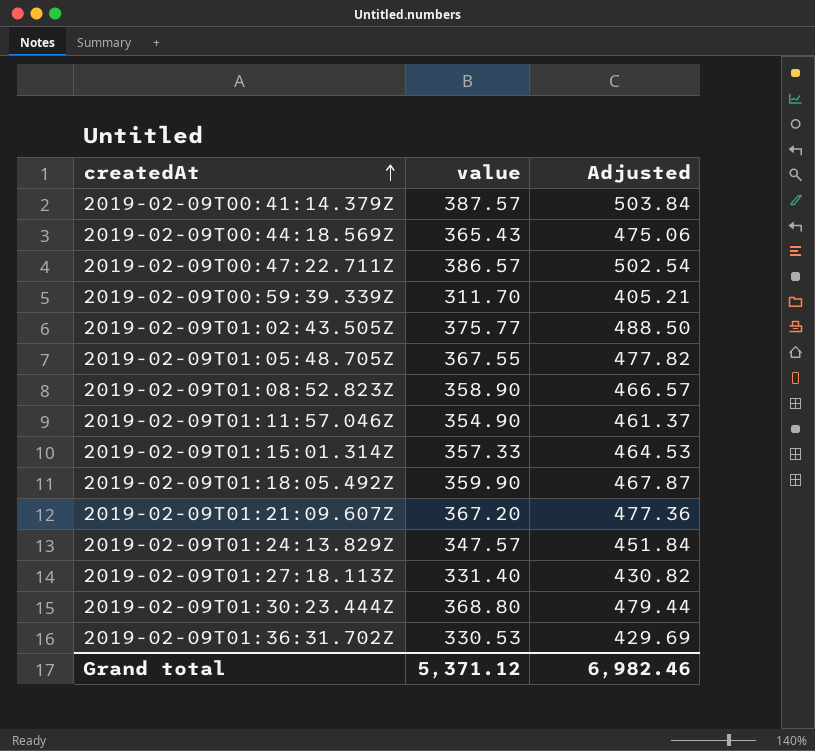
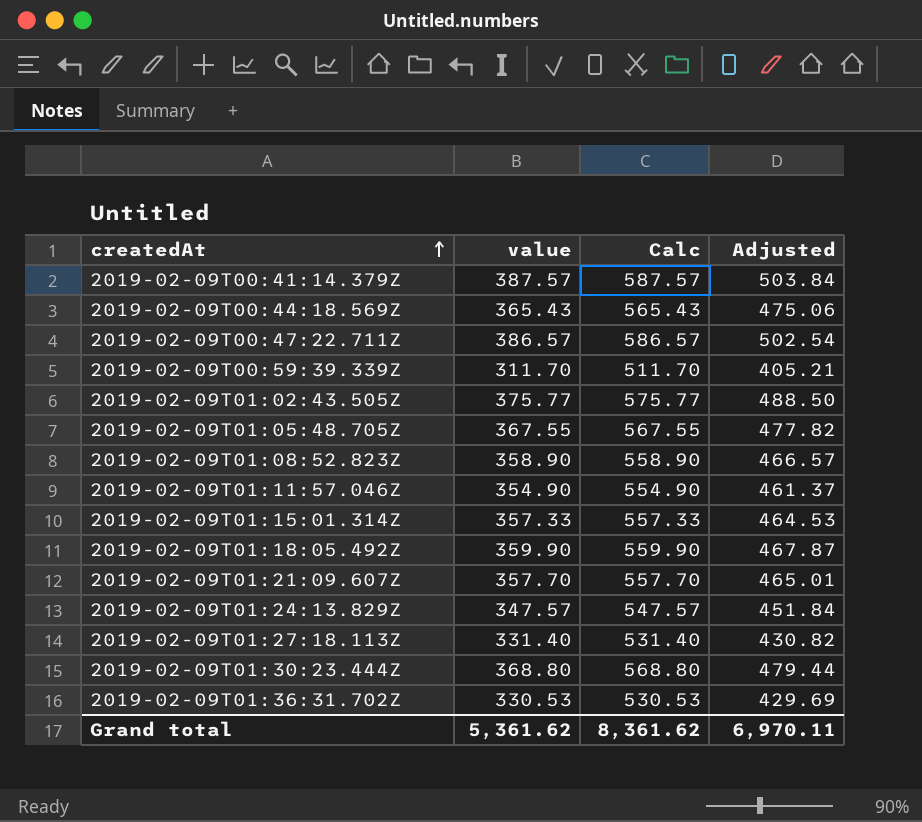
column Calc | formula: none -> [value] + 200
2019-02-09T01:21:09.607Z | value: 367.20 -> 357.70
2019-02-09T01:21:09.607Z | Adjusted: 477.36 -> 465.01
Grand total | value: 5,371.12 -> 5,361.62
Grand total | Adjusted: 6,982.46 -> 6,970.11

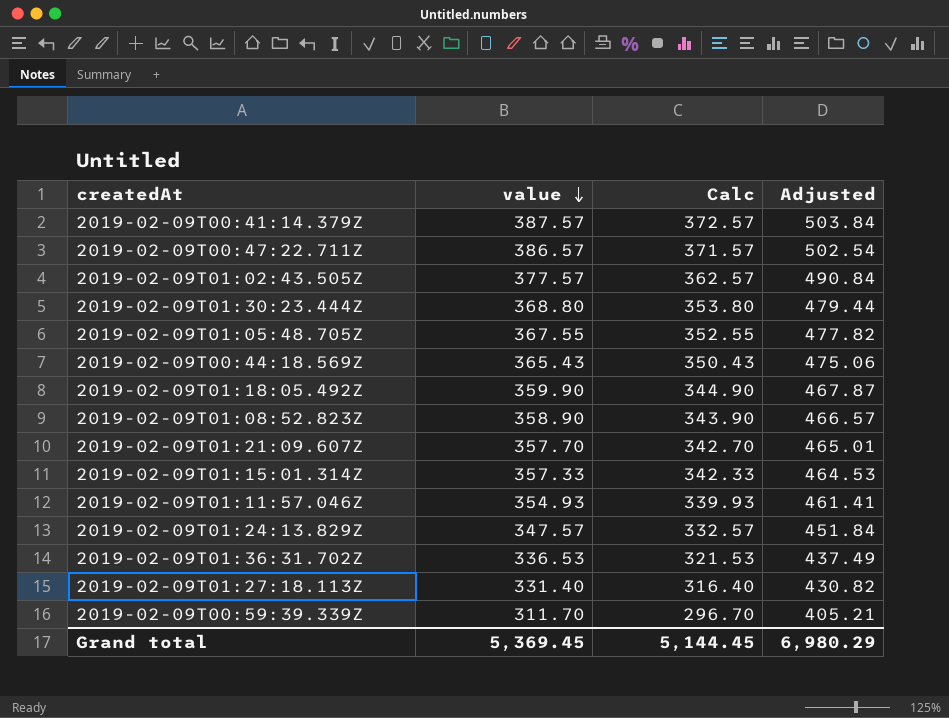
row order: createdAt ascending -> value descending
column Calc | formula: [value] + 200 -> [value] - 15
2019-02-09T01:02:43.505Z | value: 375.77 -> 377.57
2019-02-09T01:02:43.505Z | Adjusted: 488.50 -> 490.84
2019-02-09T01:11:57.046Z | value: 354.90 -> 354.93
2019-02-09T01:11:57.046Z | Adjusted: 461.37 -> 461.41
2019-02-09T01:36:31.702Z | value: 330.53 -> 336.53
2019-02-09T01:36:31.702Z | Adjusted: 429.69 -> 437.49
Grand total | value: 5,361.62 -> 5,369.45
Grand total | Calc: 8,361.62 -> 5,144.45
Grand total | Adjusted: 6,970.11 -> 6,980.29

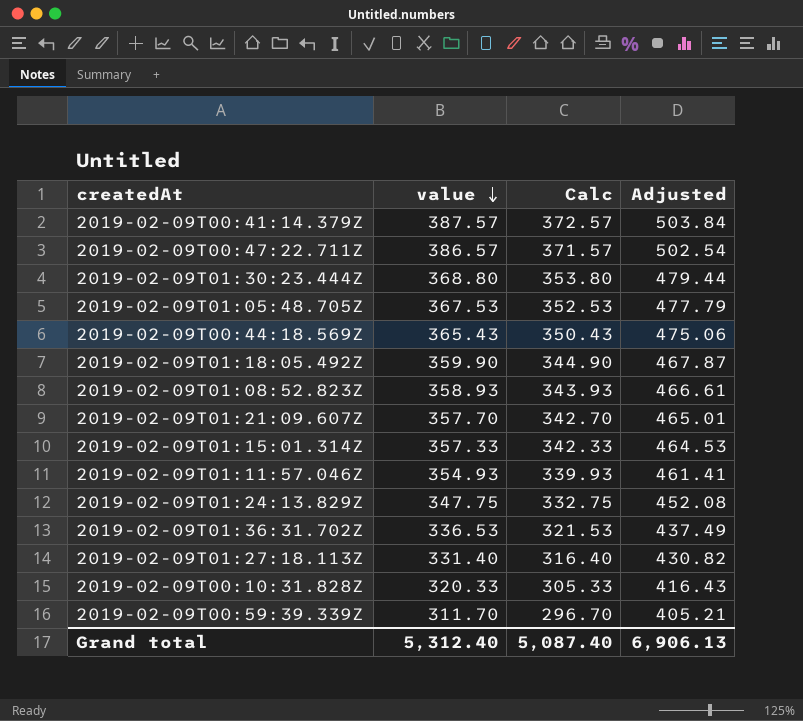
row 2019-02-09T01:02:43.505Z: 377.57 | 362.57 | 490.84 -> none
2019-02-09T01:05:48.705Z | value: 367.55 -> 367.53
2019-02-09T01:05:48.705Z | Calc: 352.55 -> 352.53
2019-02-09T01:05:48.705Z | Adjusted: 477.82 -> 477.79
2019-02-09T01:08:52.823Z | value: 358.90 -> 358.93
2019-02-09T01:08:52.823Z | Calc: 343.90 -> 343.93
2019-02-09T01:08:52.823Z | Adjusted: 466.57 -> 466.61
2019-02-09T01:24:13.829Z | value: 347.57 -> 347.75
2019-02-09T01:24:13.829Z | Calc: 332.57 -> 332.75
2019-02-09T01:24:13.829Z | Adjusted: 451.84 -> 452.08
row 2019-02-09T00:10:31.828Z: none -> 320.33 | 305.33 | 416.43
Grand total | value: 5,369.45 -> 5,312.40
Grand total | Calc: 5,144.45 -> 5,087.40
Grand total | Adjusted: 6,980.29 -> 6,906.13

